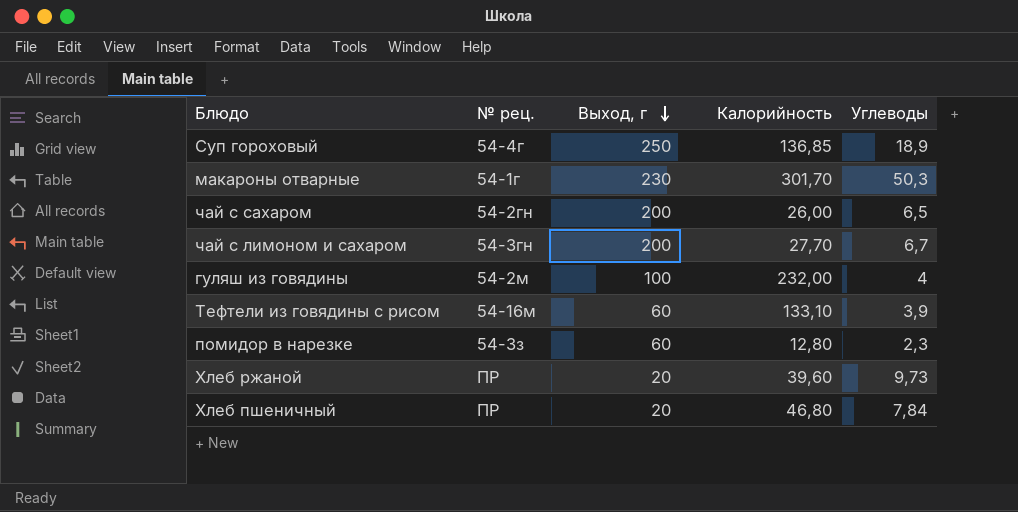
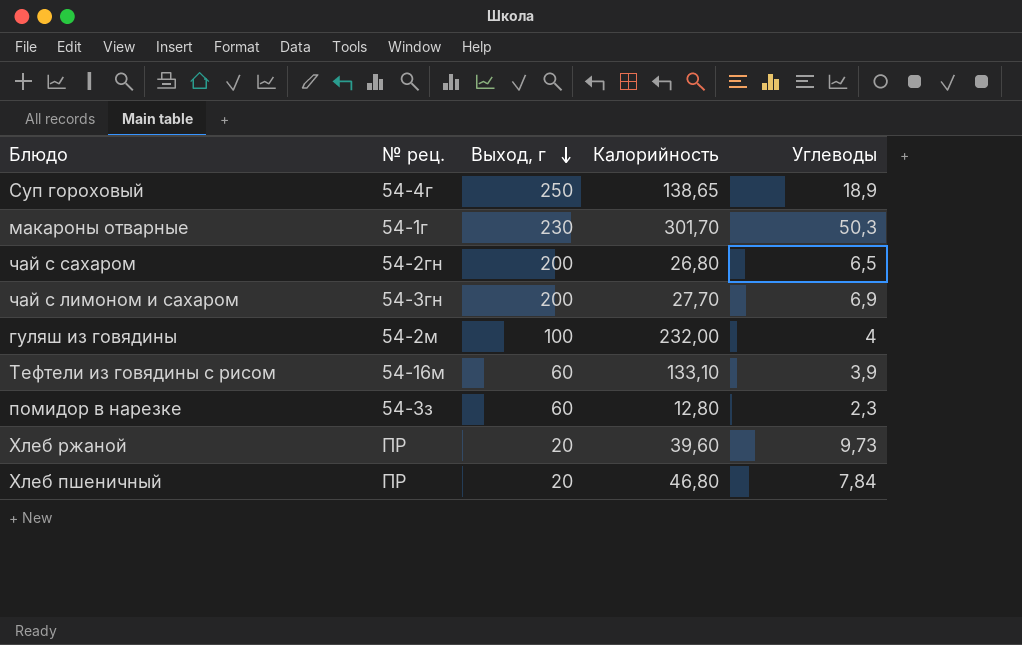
Суп гороховый | Калорийность: 136,85 -> 138,65
чай с сахаром | Калорийность: 26,00 -> 26,80
чай с лимоном и сахаром | Углеводы: 6,7 -> 6,9

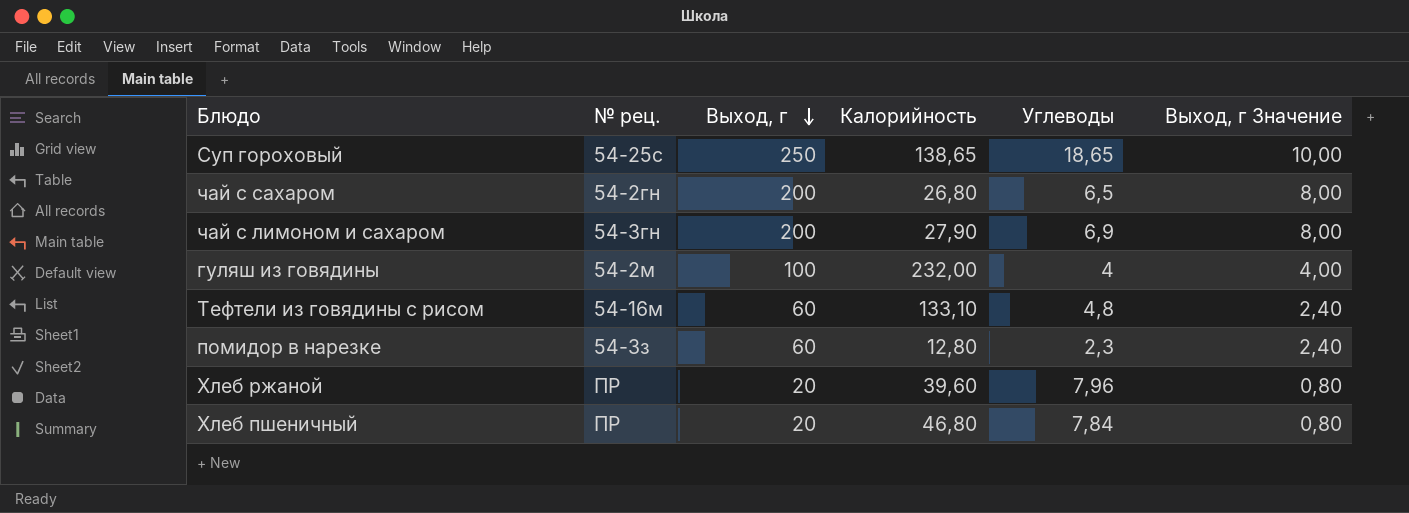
column Выход, г Значение | formula: none -> [Выход, г] * 0,04
row макароны отварные: 54-1г | 230 | 301,70 | 50,3 -> none
Суп гороховый | № рец.: 54-4г -> 54-25с
Суп гороховый | Углеводы: 18,9 -> 18,65
чай с лимоном и сахаром | Калорийность: 27,70 -> 27,90
Тефтели из говядины с рисом | Углеводы: 3,9 -> 4,8
Хлеб ржаной | Углеводы: 9,73 -> 7,96

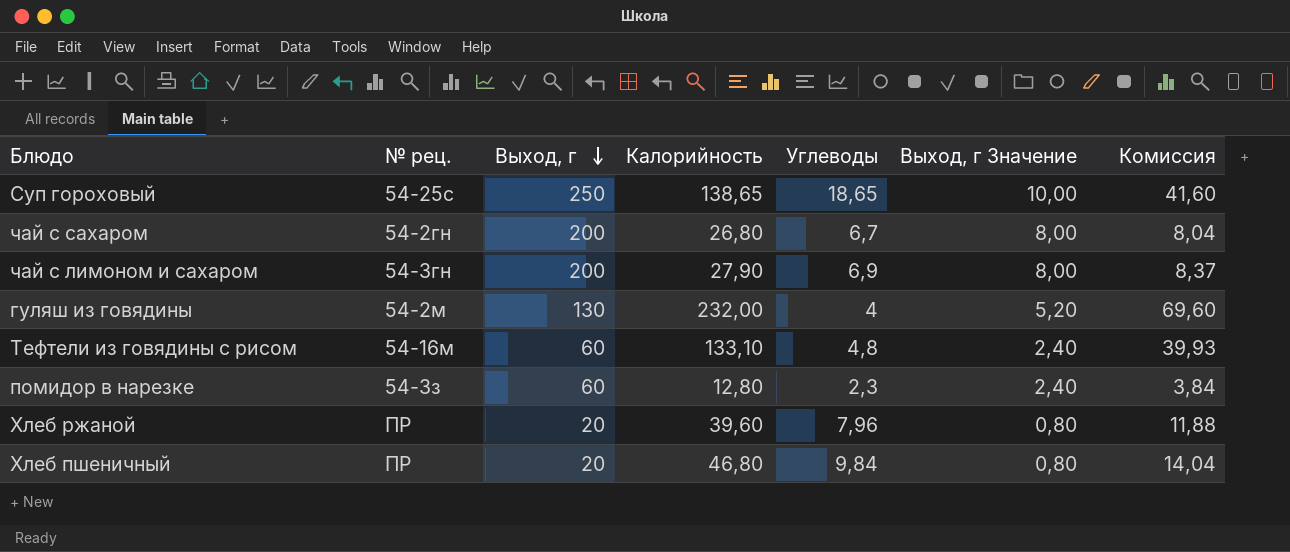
column Комиссия | formula: none -> [Калорийность] * 0,3
чай с сахаром | Углеводы: 6,5 -> 6,7
гуляш из говядины | Выход, г: 100 -> 130
гуляш из говядины | Выход, г Значение: 4,00 -> 5,20
Хлеб пшеничный | Углеводы: 7,84 -> 9,84

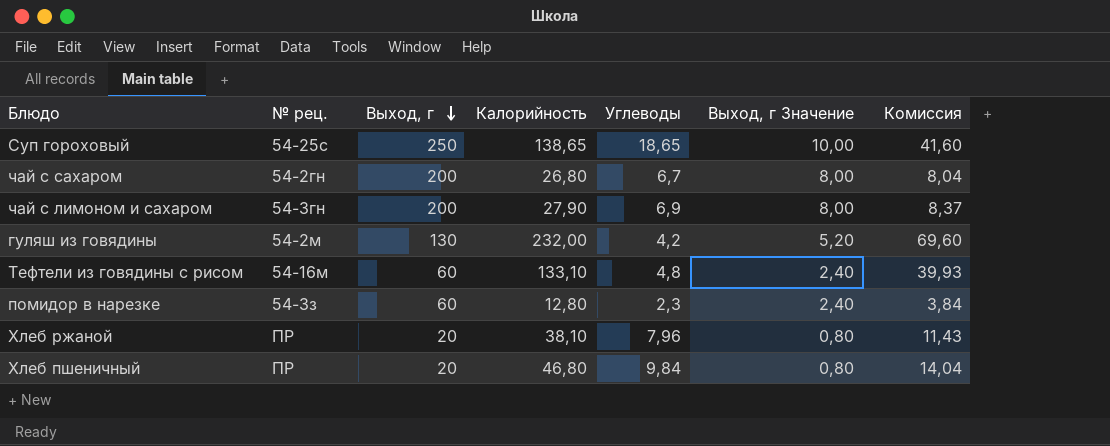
гуляш из говядины | Углеводы: 4 -> 4,2
Хлеб ржаной | Калорийность: 39,60 -> 38,10
Хлеб ржаной | Комиссия: 11,88 -> 11,43

